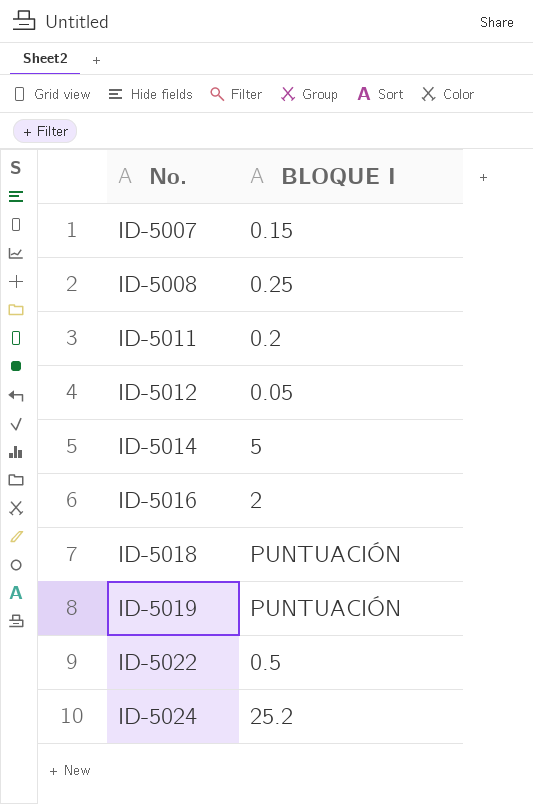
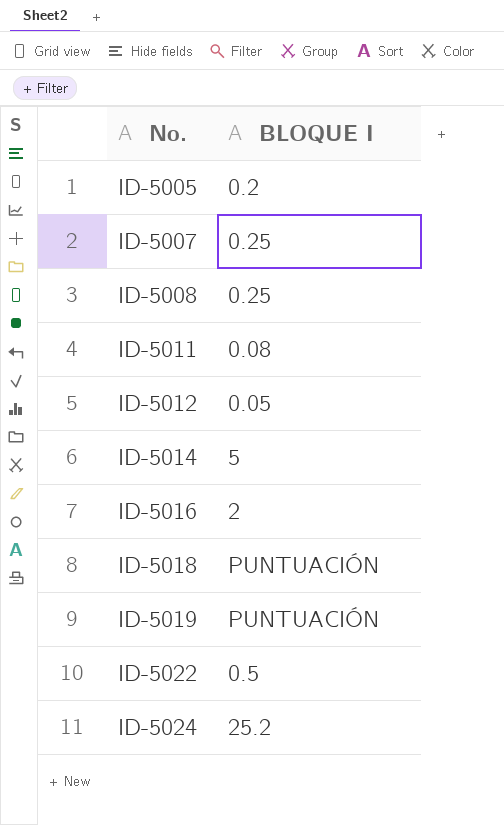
row ID-5005: none -> 0.2
ID-5007 | BLOQUE I: 0.15 -> 0.25
ID-5011 | BLOQUE I: 0.2 -> 0.08

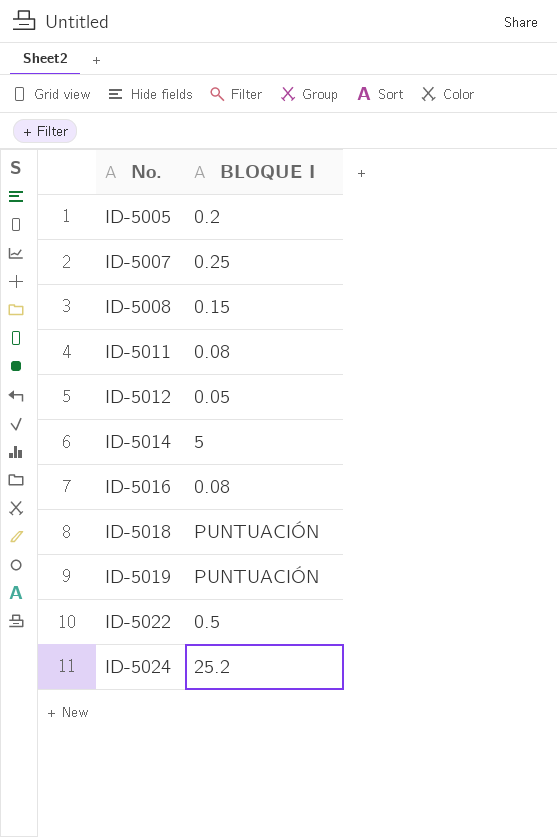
ID-5008 | BLOQUE I: 0.25 -> 0.15
ID-5016 | BLOQUE I: 2 -> 0.08

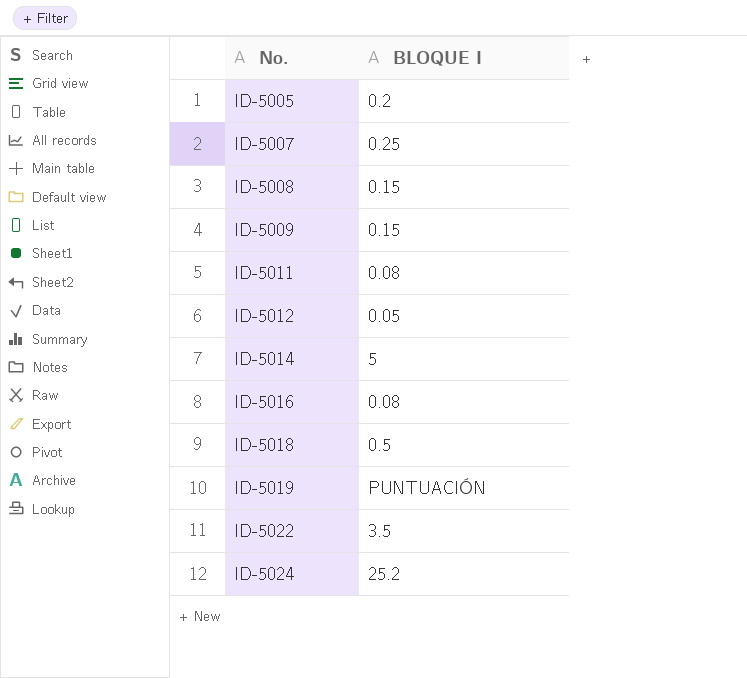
row ID-5009: none -> 0.15
ID-5018 | BLOQUE I: PUNTUACIÓN -> 0.5
ID-5022 | BLOQUE I: 0.5 -> 3.5

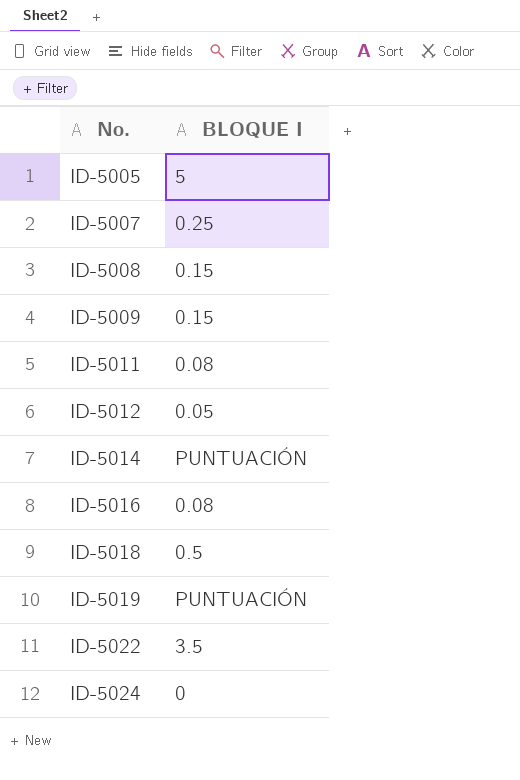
ID-5005 | BLOQUE I: 0.2 -> 5
ID-5014 | BLOQUE I: 5 -> PUNTUACIÓN
ID-5024 | BLOQUE I: 25.2 -> 0

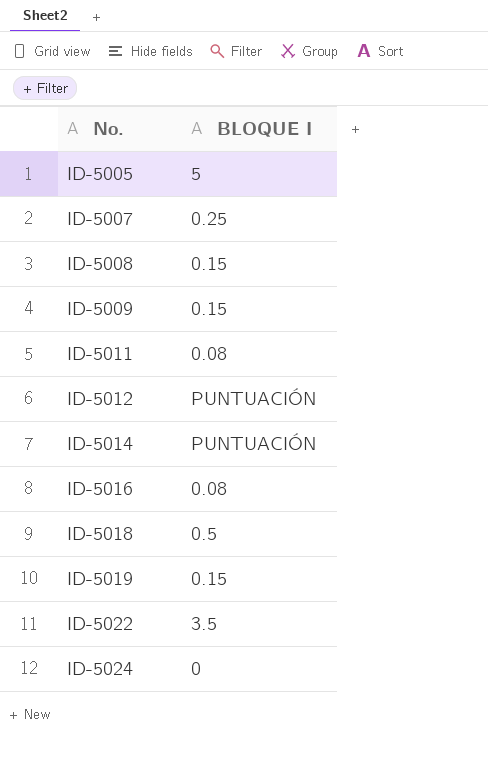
ID-5012 | BLOQUE I: 0.05 -> PUNTUACIÓN
ID-5019 | BLOQUE I: PUNTUACIÓN -> 0.15

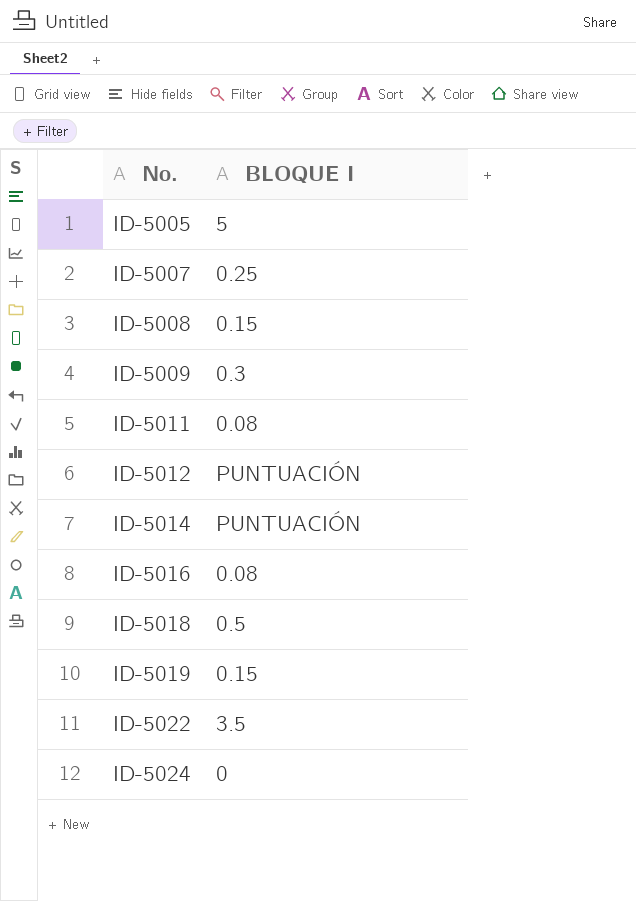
ID-5009 | BLOQUE I: 0.15 -> 0.3

